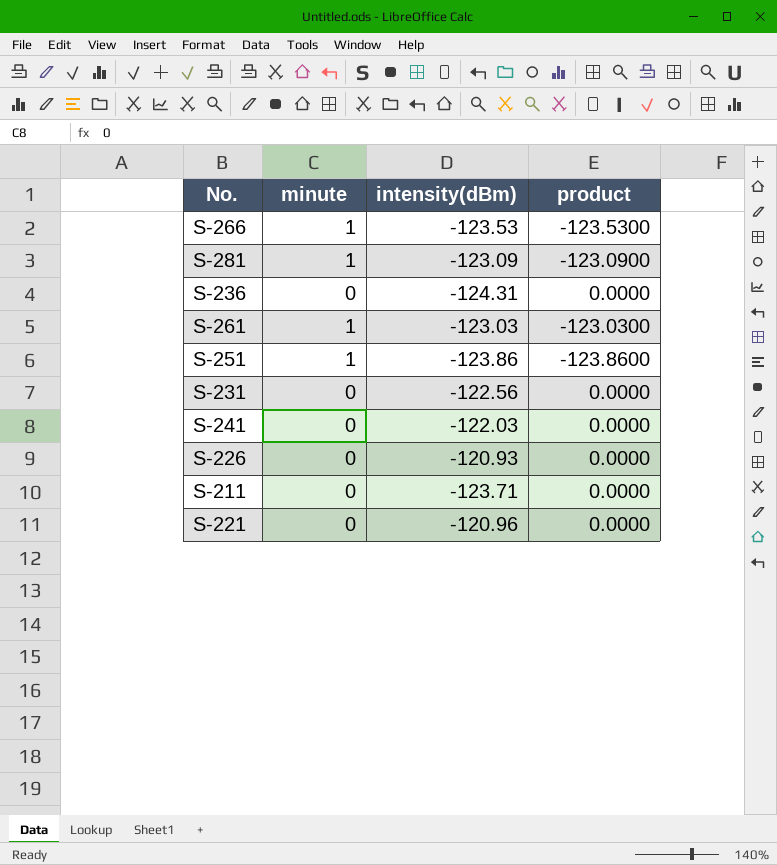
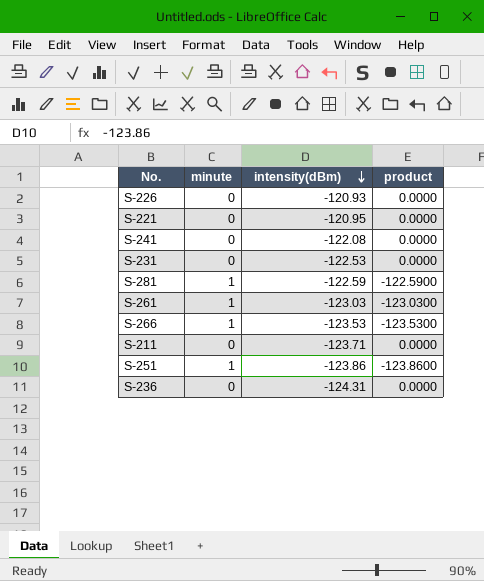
row order: none -> intensity(dBm) descending
S-221 | intensity(dBm): -120.96 -> -120.95
S-241 | intensity(dBm): -122.03 -> -122.08
S-231 | intensity(dBm): -122.56 -> -122.53
S-281 | intensity(dBm): -123.09 -> -122.59
S-281 | product: -123.0900 -> -122.5900

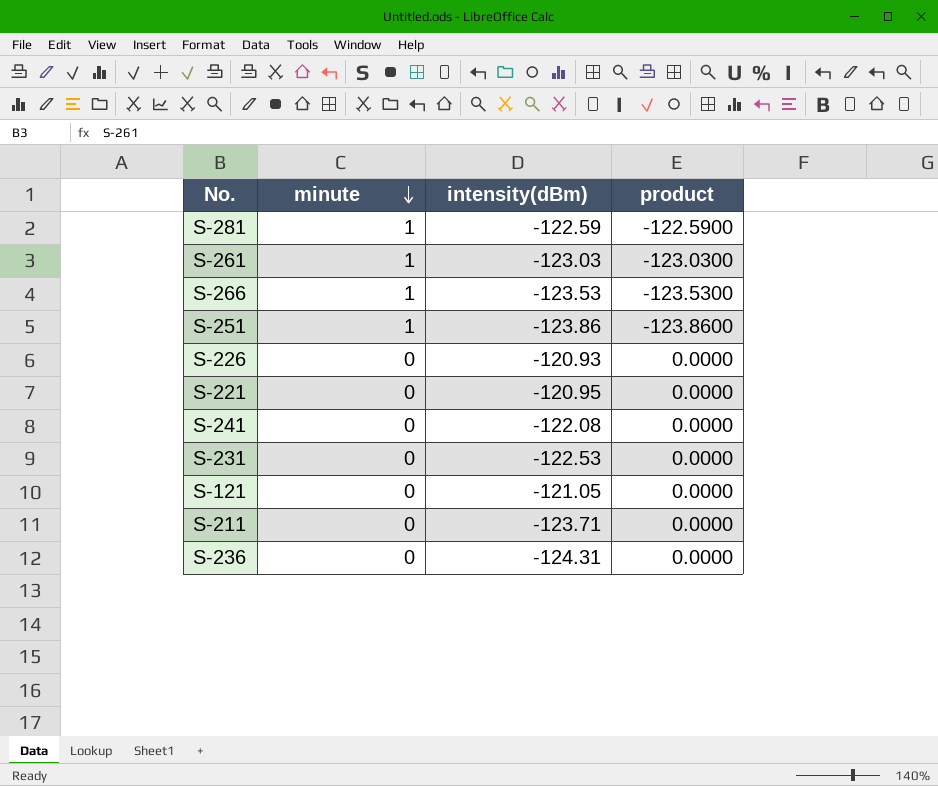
row order: intensity(dBm) descending -> minute descending
row S-121: none -> 0 | -121.05 | 0.0000

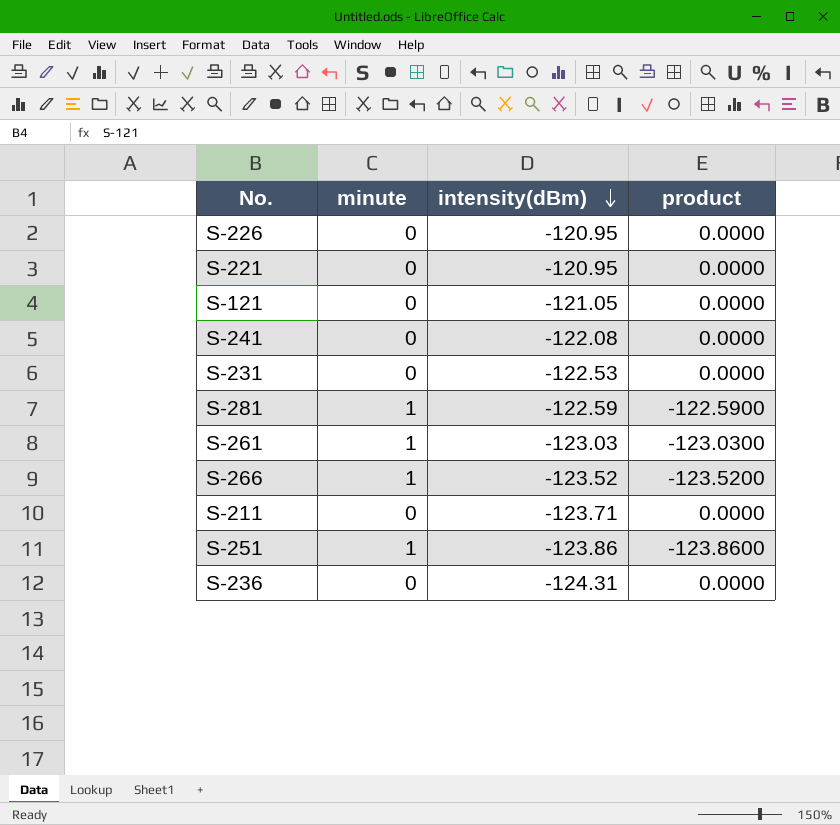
row order: minute descending -> intensity(dBm) descending
S-226 | intensity(dBm): -120.93 -> -120.95
S-266 | intensity(dBm): -123.53 -> -123.52
S-266 | product: -123.5300 -> -123.5200

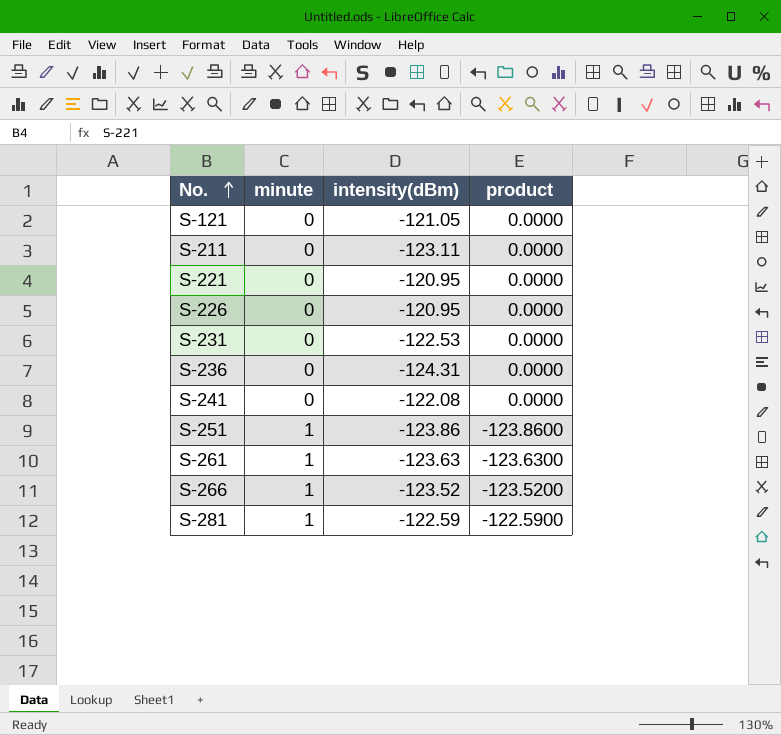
row order: intensity(dBm) descending -> No. ascending
S-211 | intensity(dBm): -123.71 -> -123.11
S-261 | intensity(dBm): -123.03 -> -123.63
S-261 | product: -123.0300 -> -123.6300

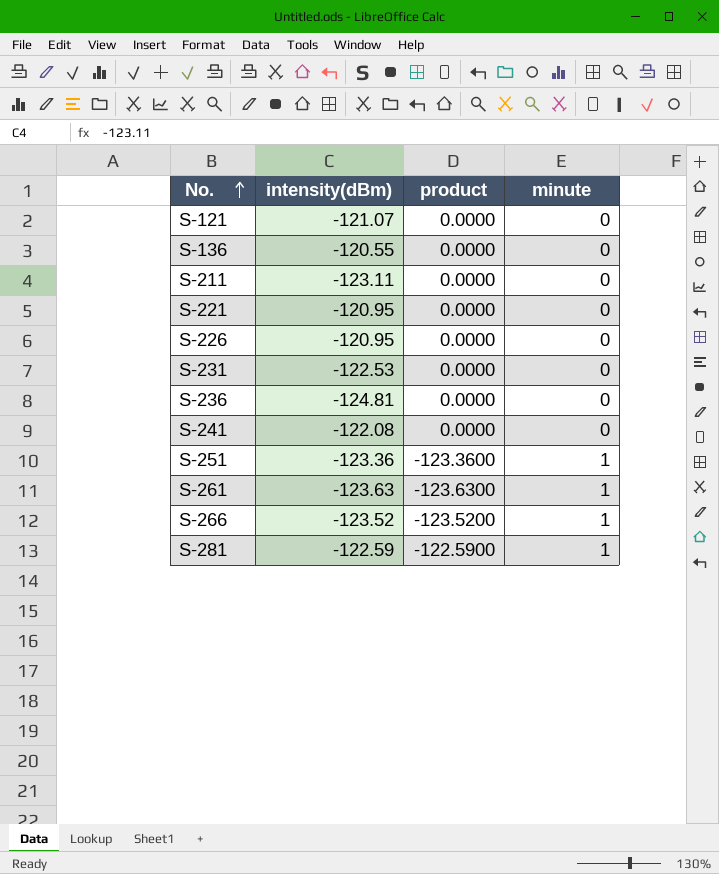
column minute | position: 2 -> 4
S-121 | intensity(dBm): -121.05 -> -121.07
row S-136: none -> -120.55 | 0.0000 | 0
S-236 | intensity(dBm): -124.31 -> -124.81
S-251 | intensity(dBm): -123.86 -> -123.36
S-251 | product: -123.8600 -> -123.3600

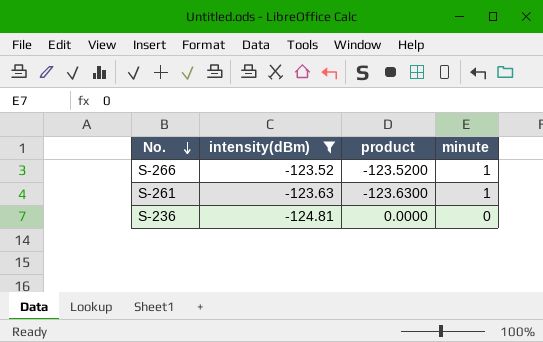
filter: none -> intensity(dBm) <= -123.52
row order: No. ascending -> No. descending

